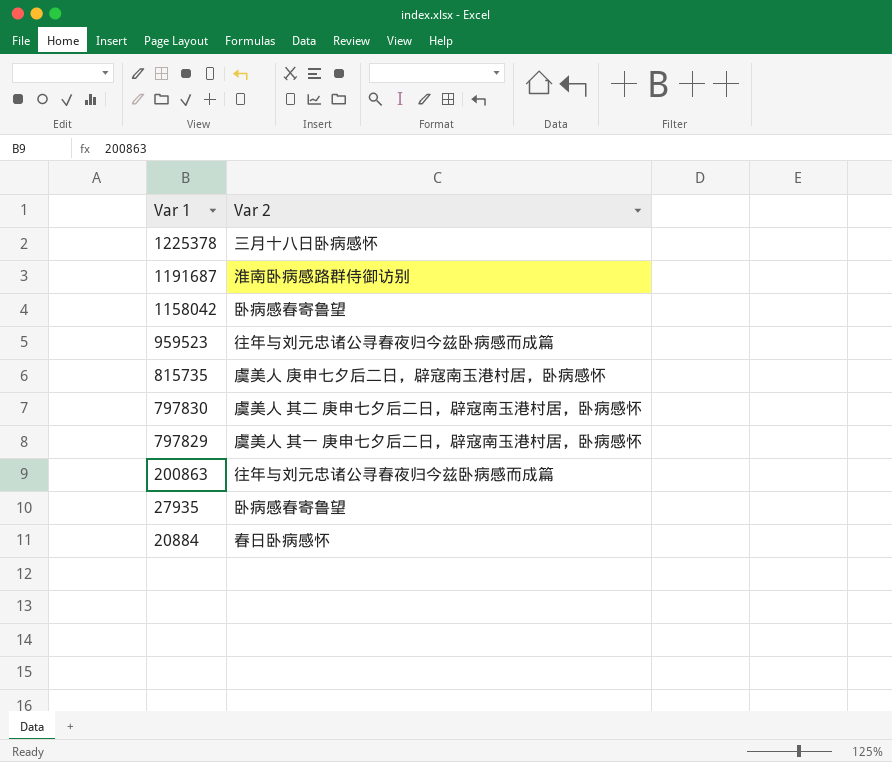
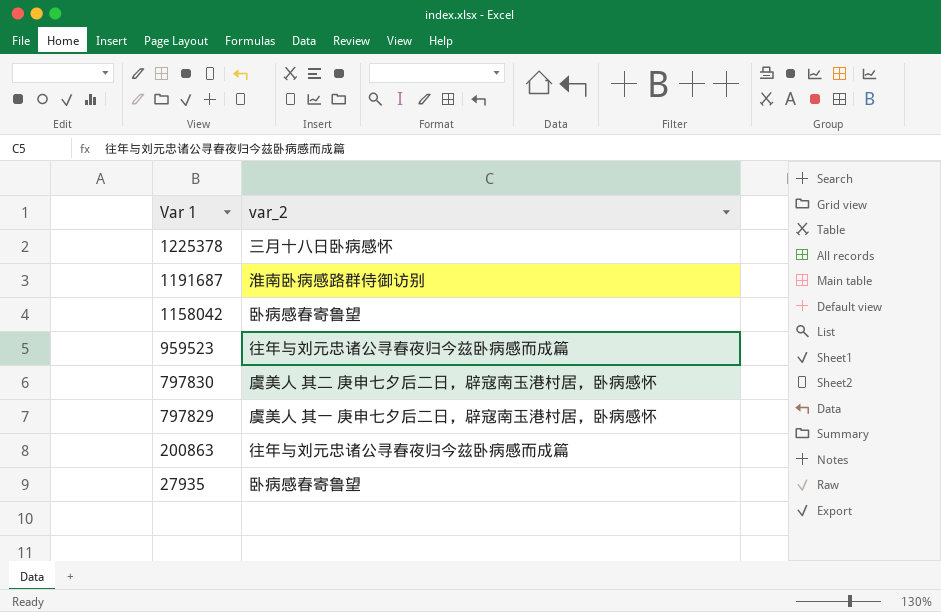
column name: Var 2 -> var_2
row 815735: 虞美人 庚申七夕后二日，辟寇南玉港村居，卧病感怀 -> none
row 20884: 春日卧病感怀 -> none

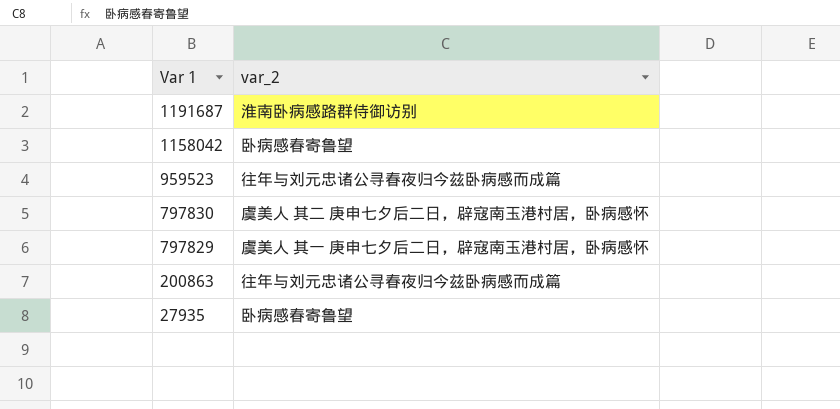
row 1225378: 三月十八日卧病感怀 -> none

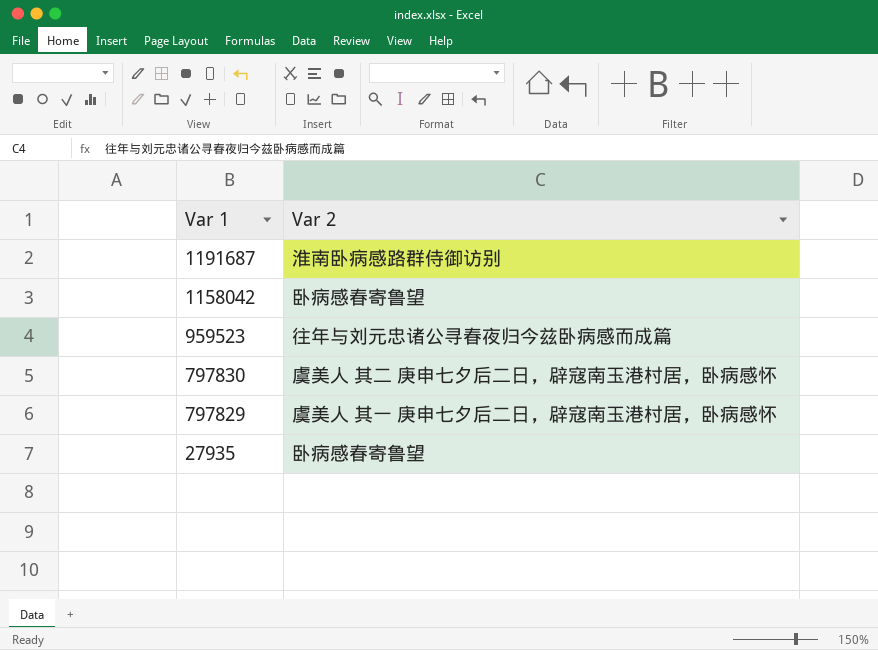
column name: var_2 -> Var 2
row 200863: 往年与刘元忠诸公寻春夜归今兹卧病感而成篇 -> none

